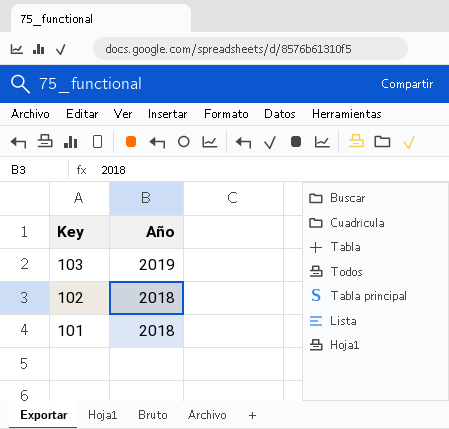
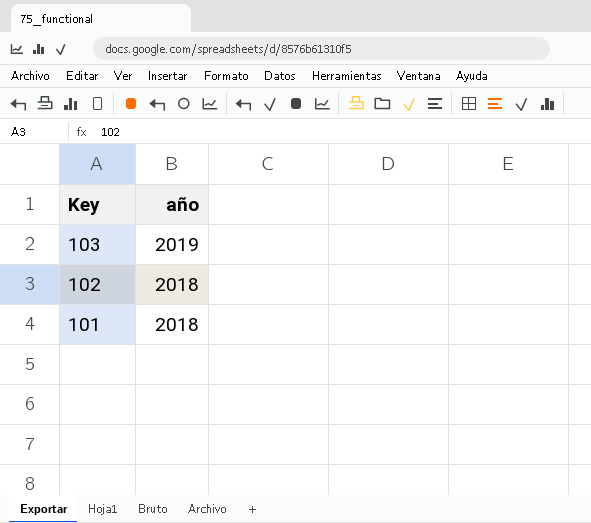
column name: Año -> año

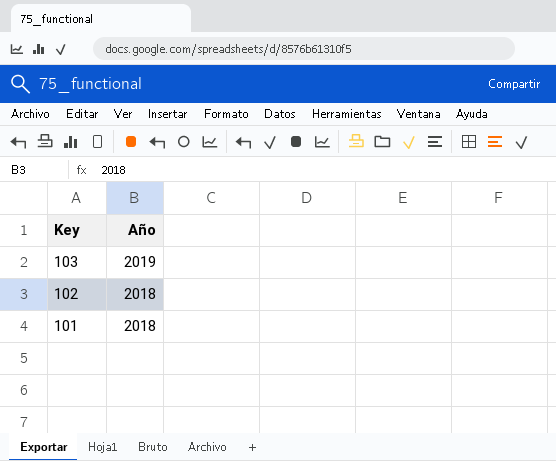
column name: año -> Año

